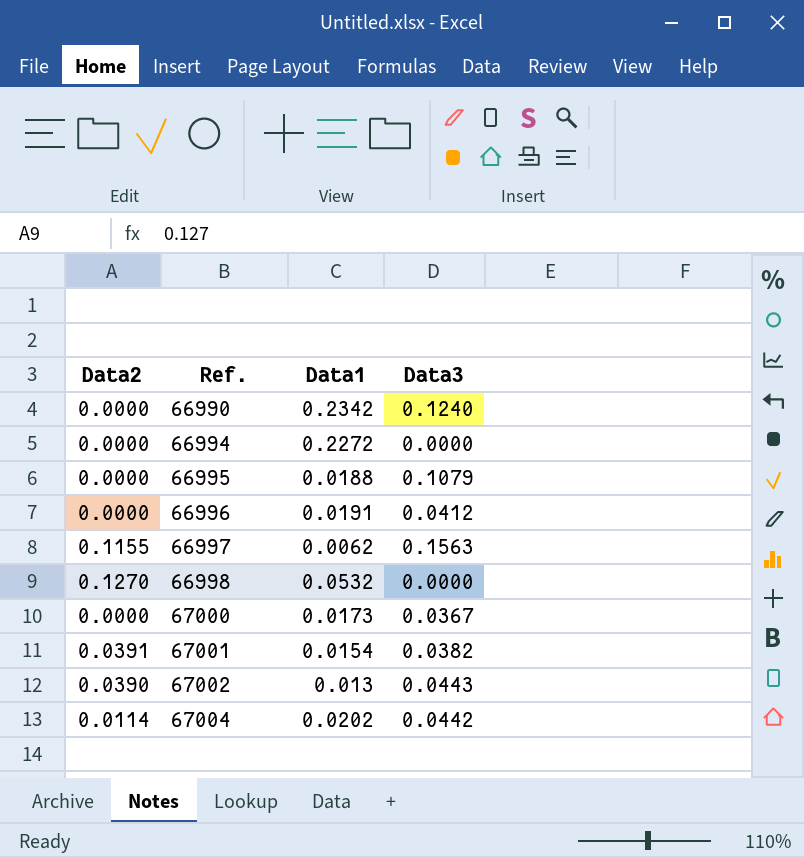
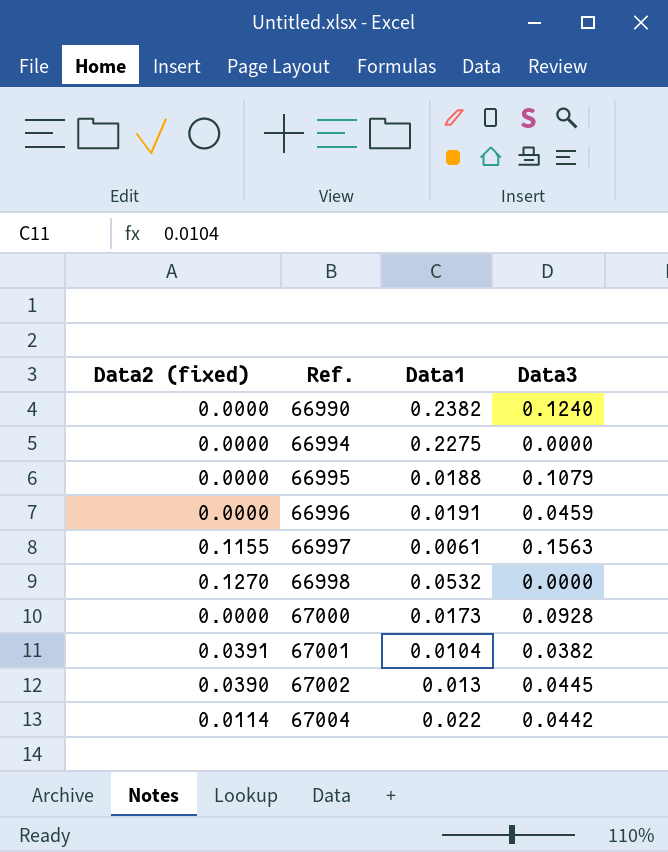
column name: Data2 -> Data2 (fixed)
66990 | Data1: 0.2342 -> 0.2382
66994 | Data1: 0.2272 -> 0.2275
66996 | Data3: 0.0412 -> 0.0459
66997 | Data1: 0.0062 -> 0.0061
67000 | Data3: 0.0367 -> 0.0928
67001 | Data1: 0.0154 -> 0.0104
67002 | Data3: 0.0443 -> 0.0445
67004 | Data1: 0.0202 -> 0.022

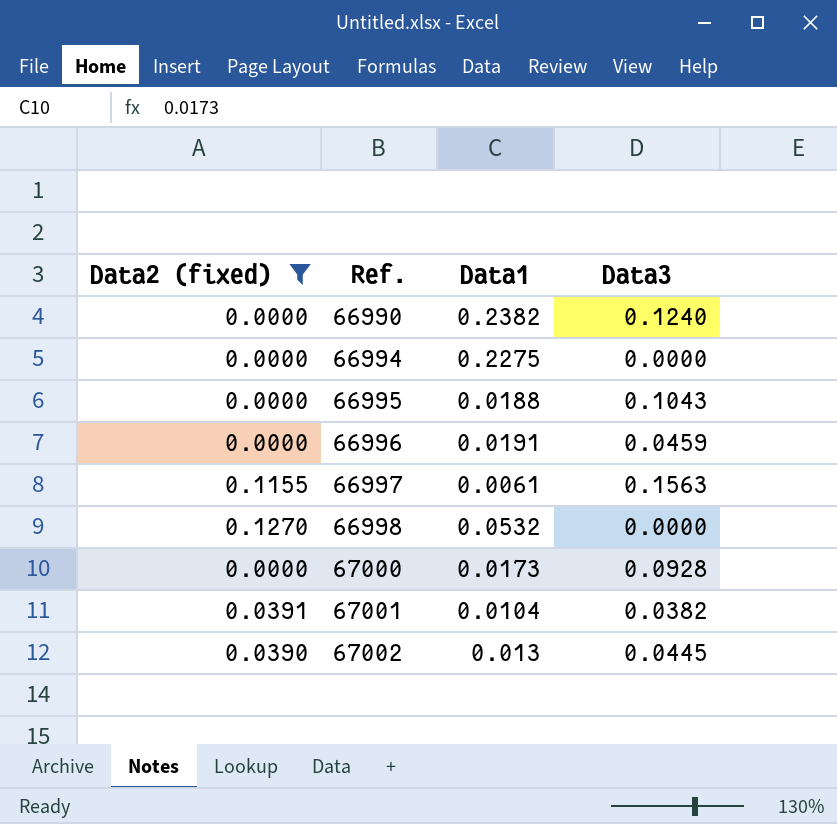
filter: none -> Data2 (fixed) != 0.0114
66995 | Data3: 0.1079 -> 0.1043

